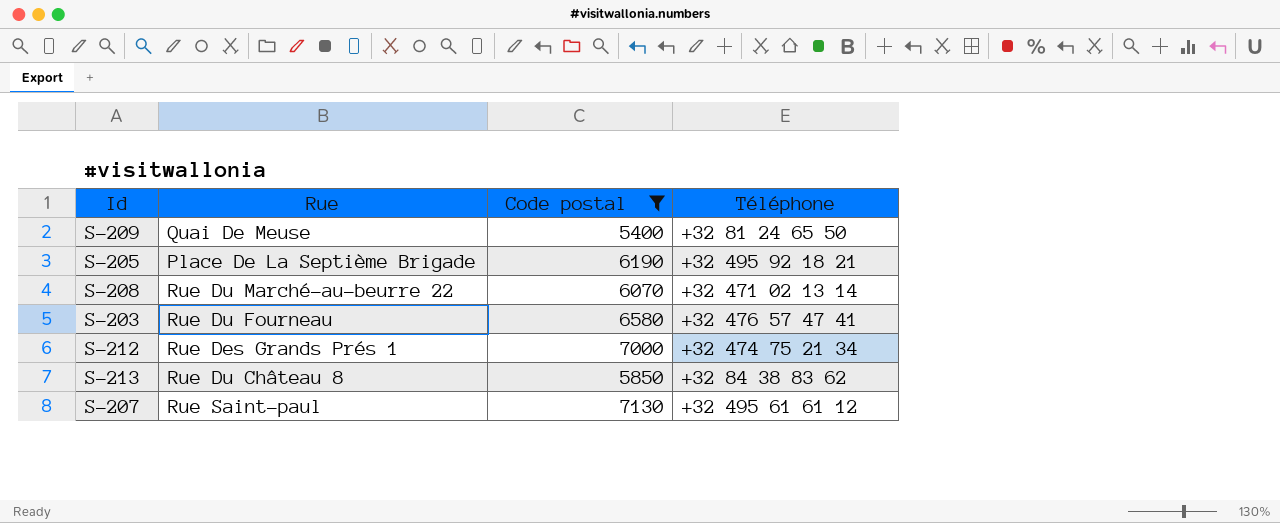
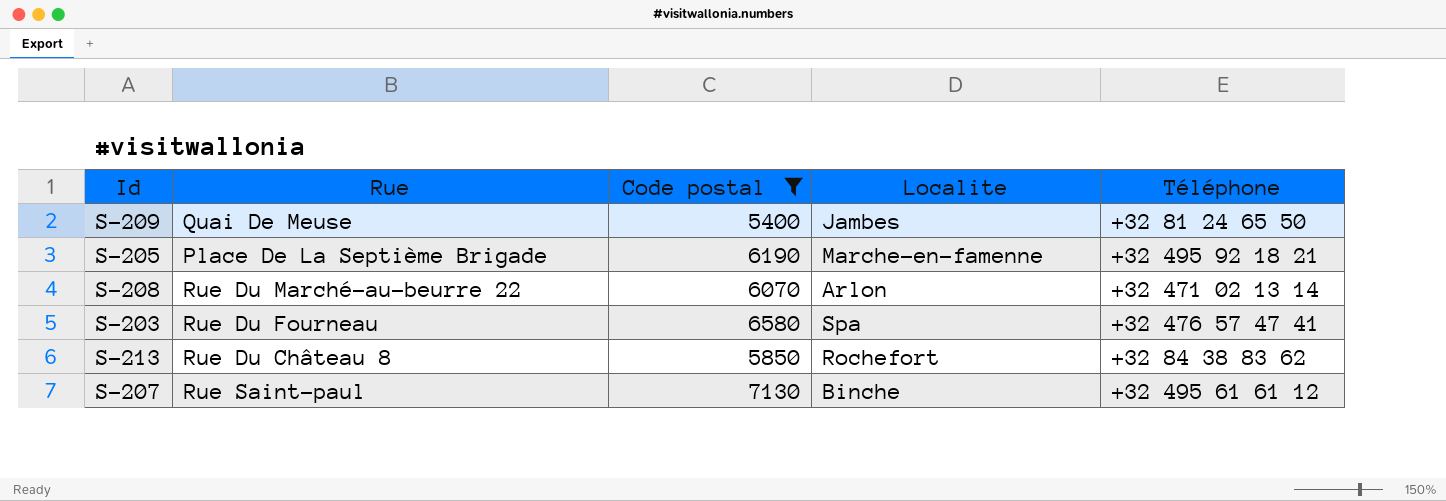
column Localite | position: none -> 4
row S-212: Rue Des Grands Prés 1 | 7000 | +32 474 75 21 34 -> none

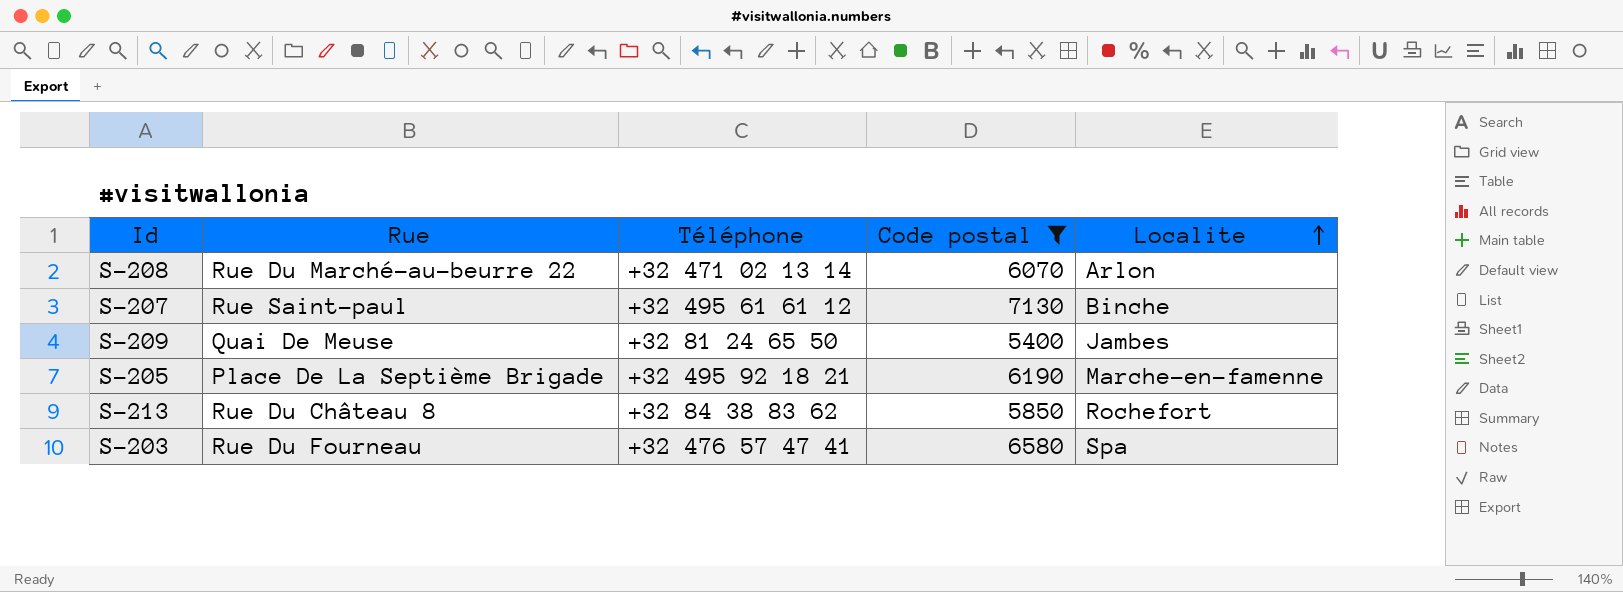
row order: none -> Localite ascending
column Téléphone | position: 5 -> 3

